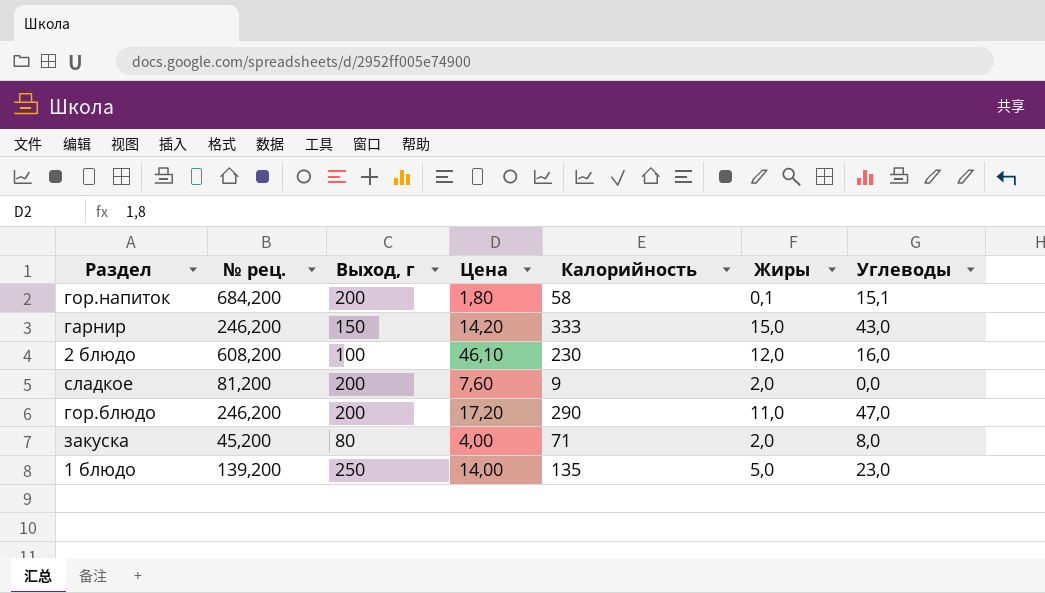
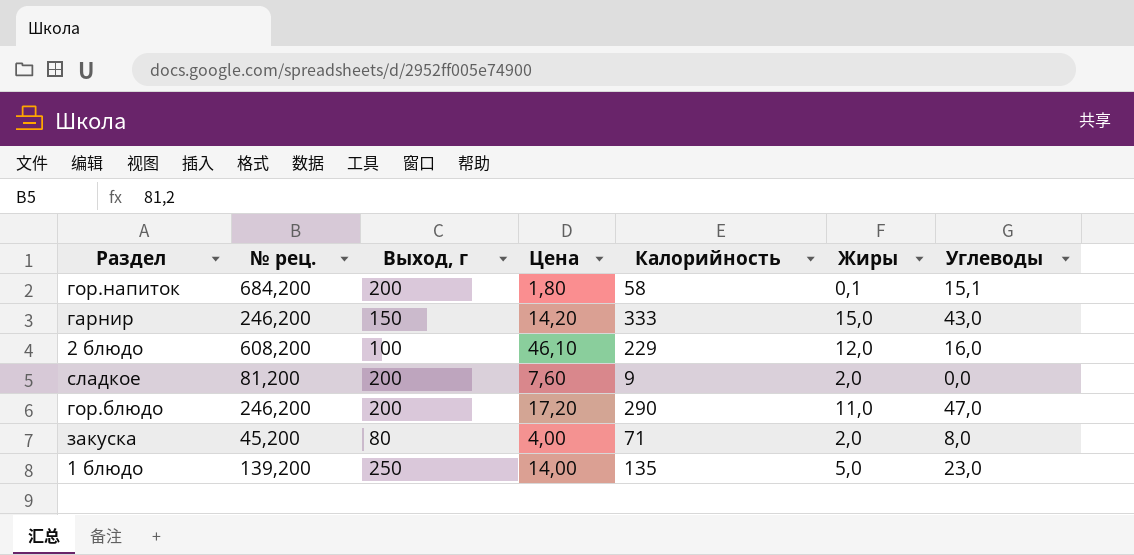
2 блюдо | Калорийность: 230 -> 229

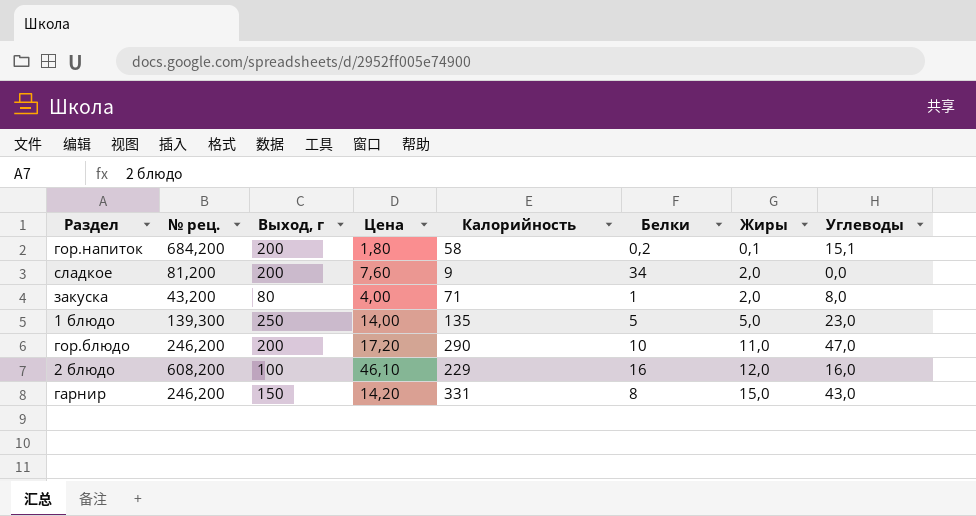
row order: none -> Жиры ascending
column Белки | position: none -> 6
закуска | № рец.: 45,200 -> 43,200
1 блюдо | № рец.: 139,200 -> 139,300
гарнир | Калорийность: 333 -> 331

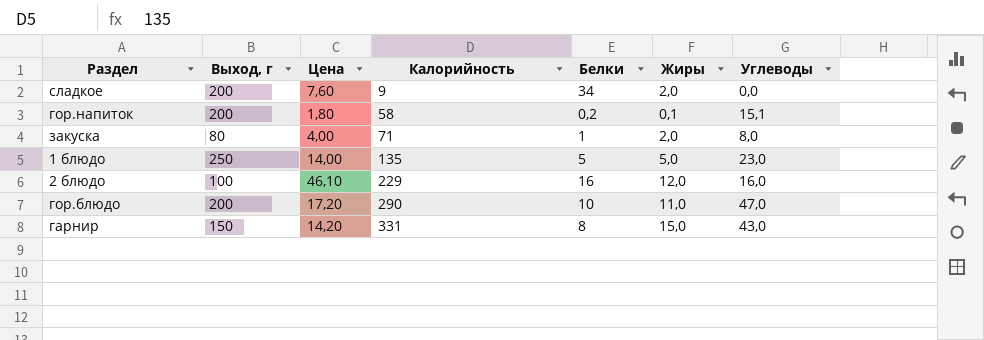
row order: Жиры ascending -> Калорийность ascending
column № рец. | position: 2 -> none

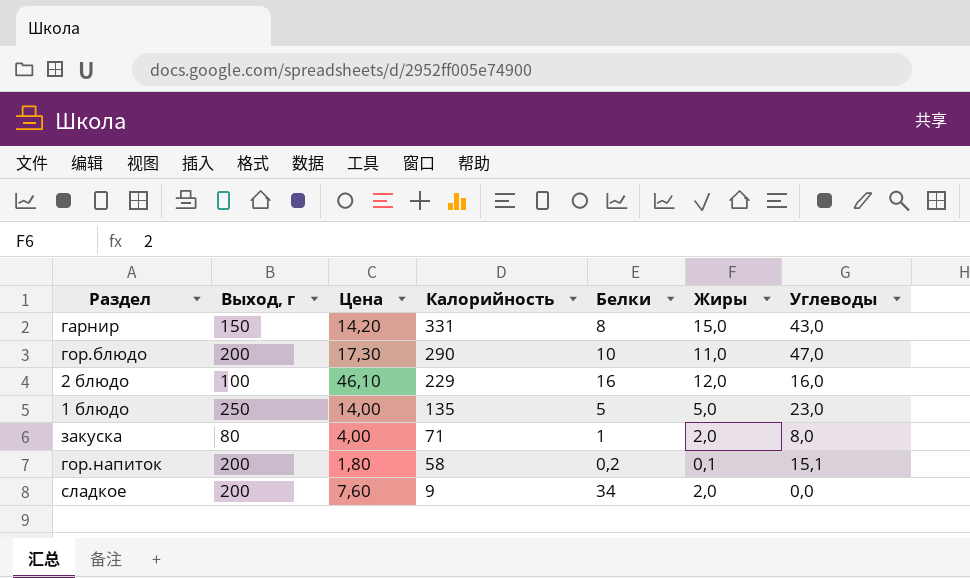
row order: Калорийность ascending -> Калорийность descending
гор.блюдо | Цена: 17,20 -> 17,30

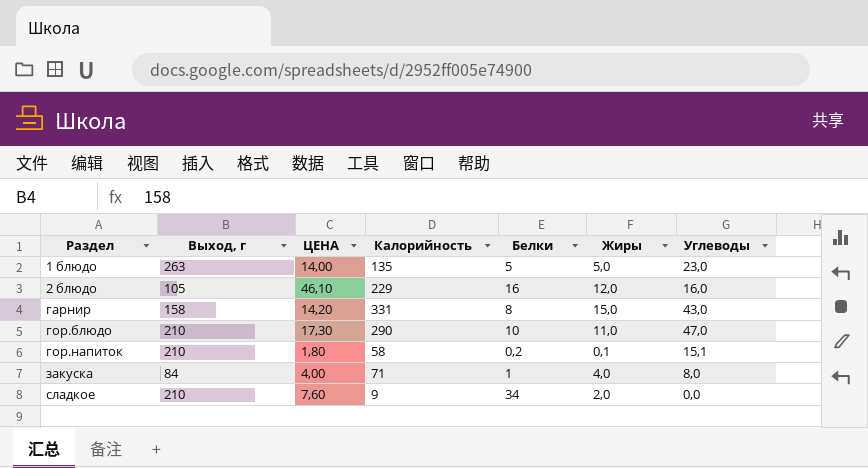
row order: Калорийность descending -> Раздел ascending
column name: Цена -> ЦЕНА
1 блюдо | Выход, г: 250 -> 263
2 блюдо | Выход, г: 100 -> 105
гарнир | Выход, г: 150 -> 158
гор.блюдо | Выход, г: 200 -> 210
гор.напиток | Выход, г: 200 -> 210
закуска | Выход, г: 80 -> 84
закуска | Жиры: 2,0 -> 4,0
сладкое | Выход, г: 200 -> 210

